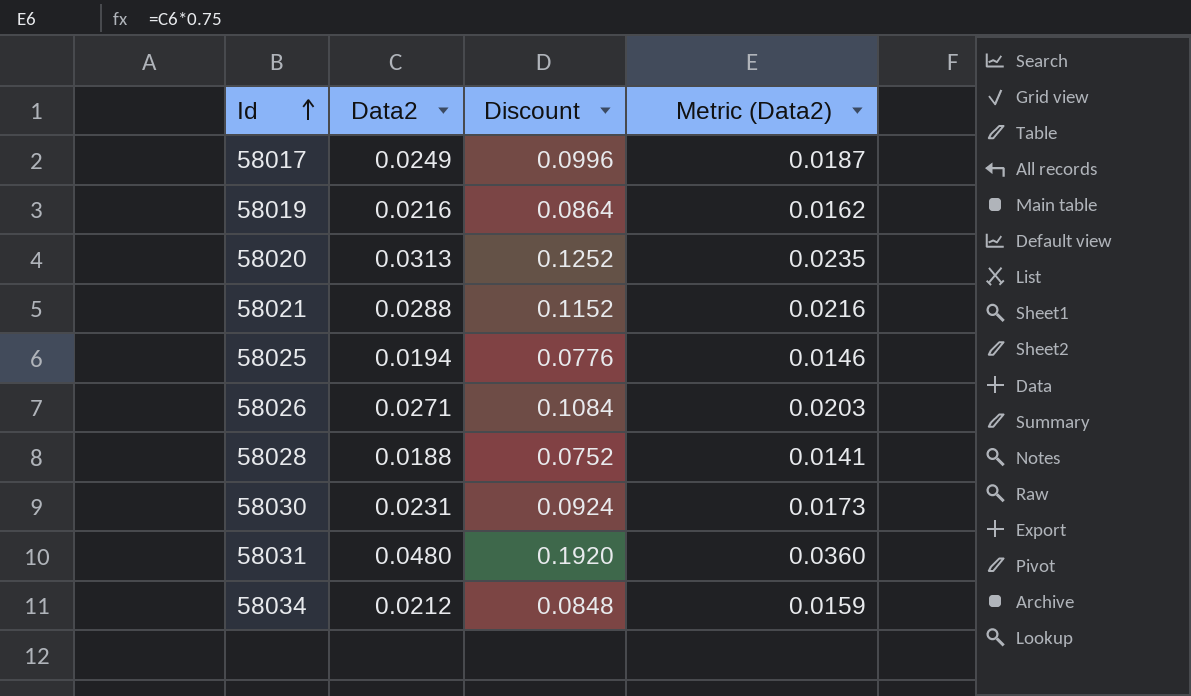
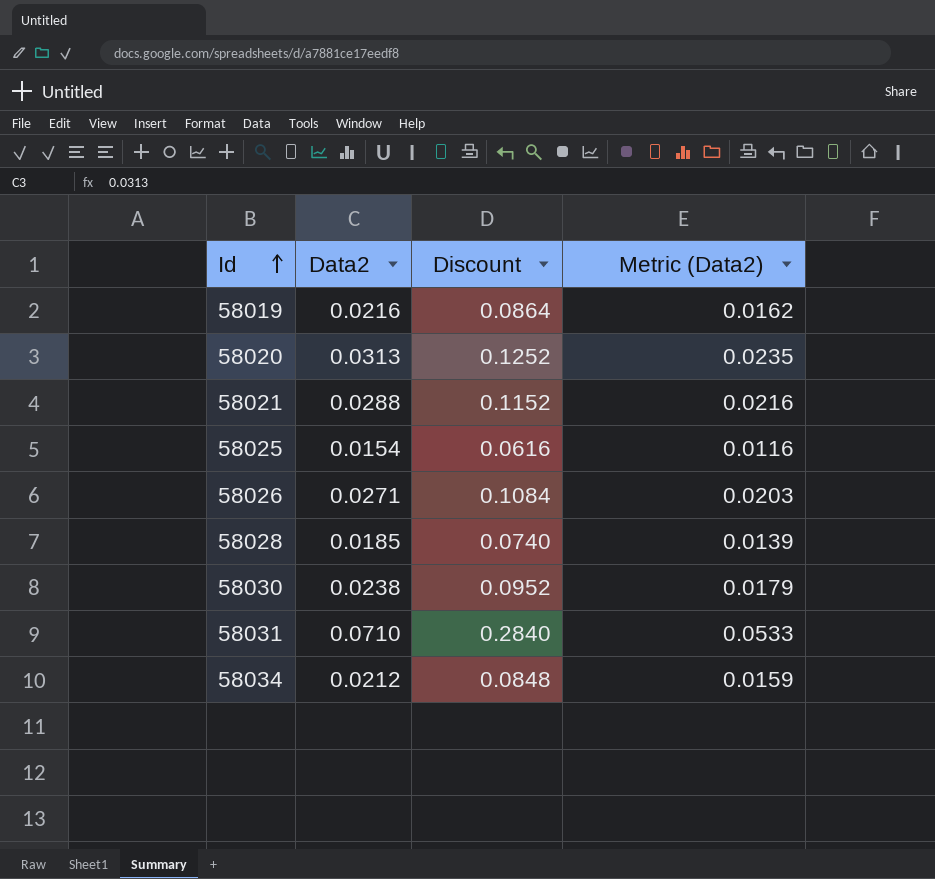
row 58017: 0.0249 | 0.0996 | 0.0187 -> none
58025 | Data2: 0.0194 -> 0.0154
58025 | Discount: 0.0776 -> 0.0616
58025 | Metric (Data2): 0.0146 -> 0.0116
58028 | Data2: 0.0188 -> 0.0185
58028 | Discount: 0.0752 -> 0.0740
58028 | Metric (Data2): 0.0141 -> 0.0139
58030 | Data2: 0.0231 -> 0.0238
58030 | Discount: 0.0924 -> 0.0952
58030 | Metric (Data2): 0.0173 -> 0.0179
58031 | Data2: 0.0480 -> 0.0710
58031 | Discount: 0.1920 -> 0.2840
58031 | Metric (Data2): 0.0360 -> 0.0533

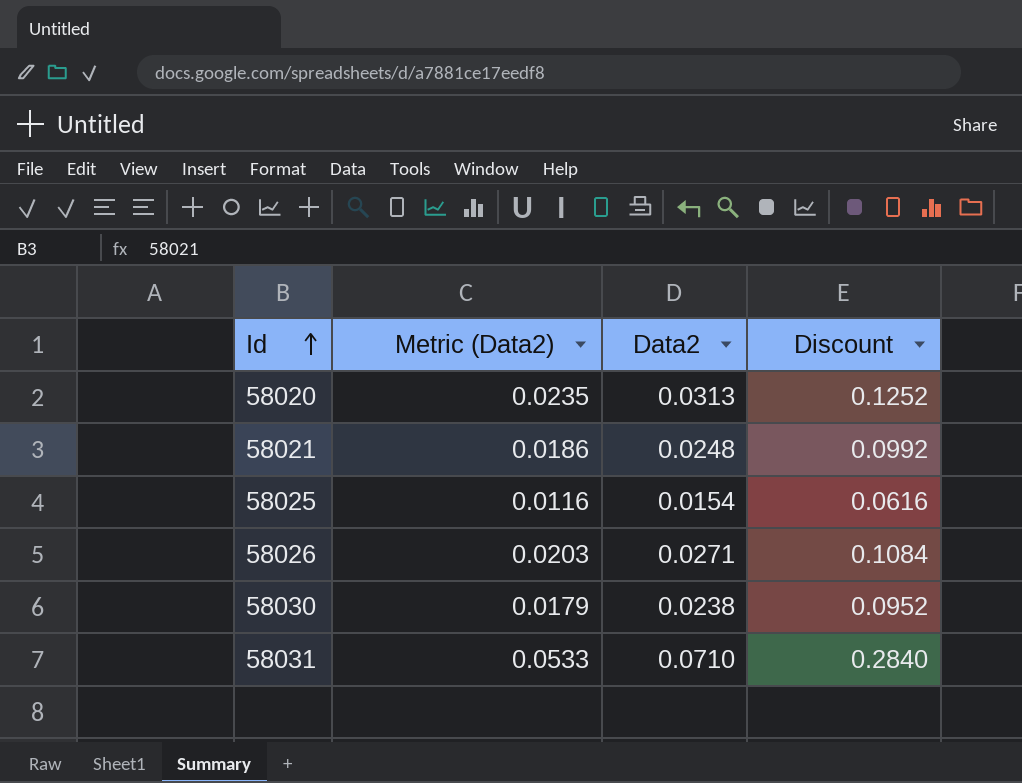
column Metric (Data2) | position: 4 -> 2
row 58019: 0.0216 | 0.0864 | 0.0162 -> none
row 58028: 0.0185 | 0.0740 | 0.0139 -> none
row 58034: 0.0212 | 0.0848 | 0.0159 -> none
58021 | Metric (Data2): 0.0216 -> 0.0186
58021 | Data2: 0.0288 -> 0.0248
58021 | Discount: 0.1152 -> 0.0992

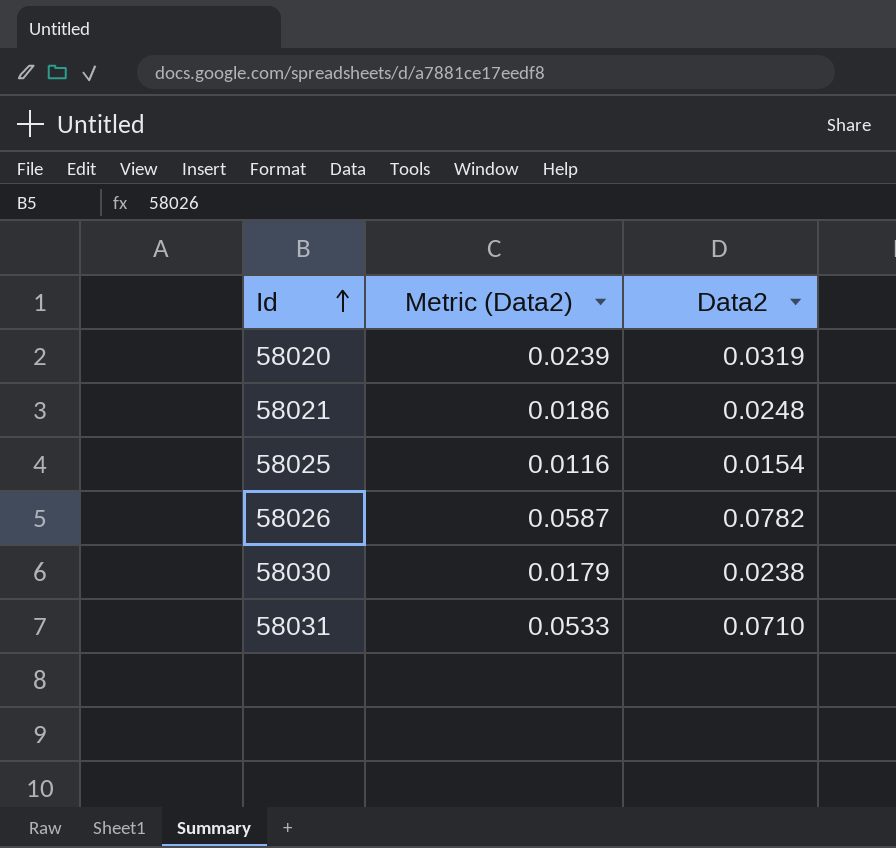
column Discount | formula: [Data2] * 4 -> none
58020 | Metric (Data2): 0.0235 -> 0.0239
58020 | Data2: 0.0313 -> 0.0319
58026 | Metric (Data2): 0.0203 -> 0.0587
58026 | Data2: 0.0271 -> 0.0782

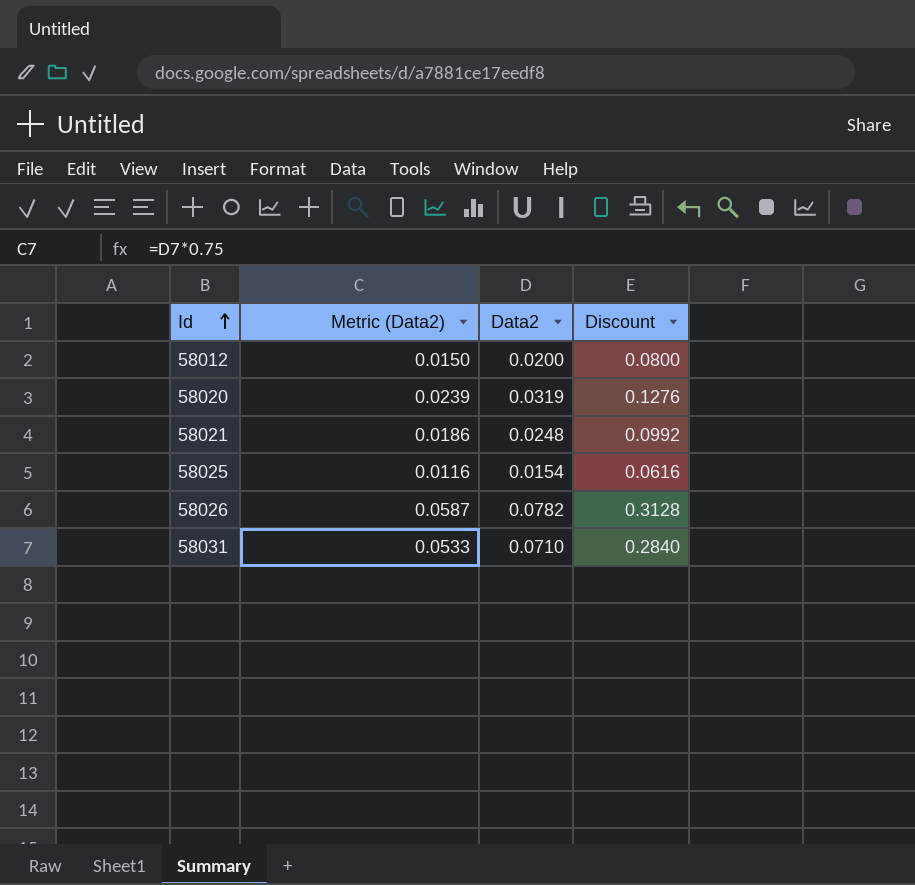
column Discount | formula: none -> [Data2] * 4
row 58030: 0.0179 | 0.0238 -> none
row 58012: none -> 0.0150 | 0.0200 | 0.0800

